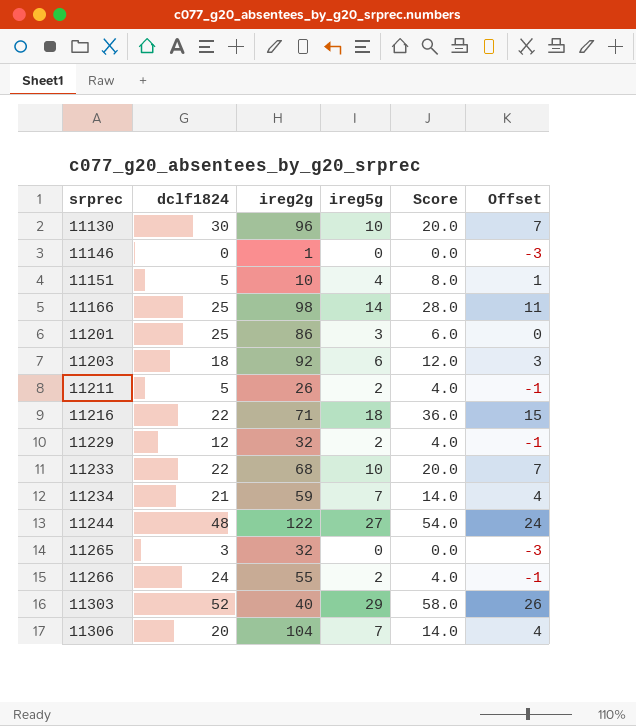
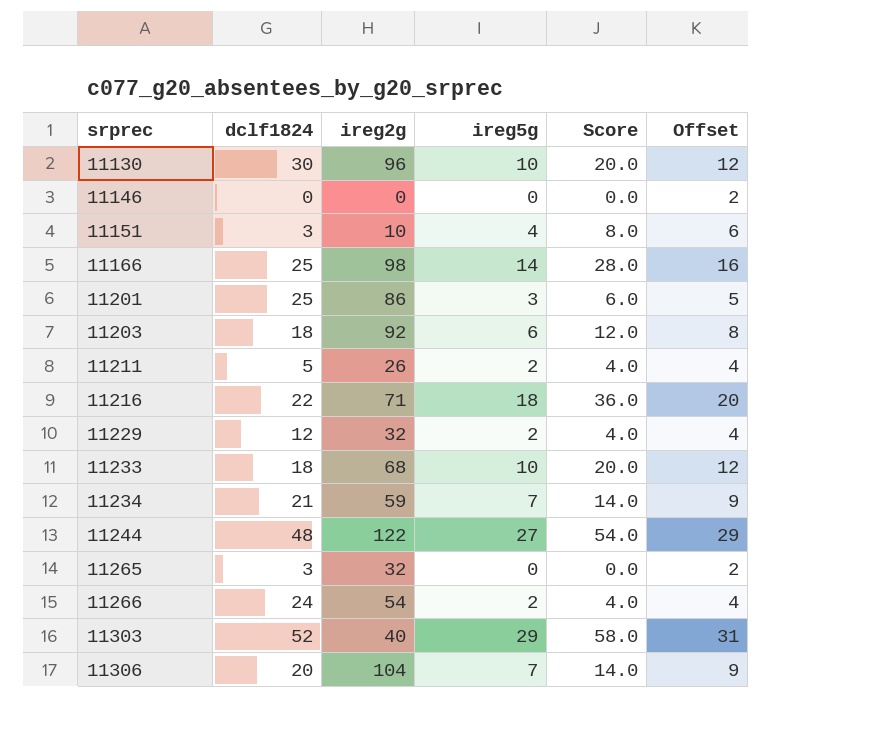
column Offset | formula: [ireg5g] - 3 -> [ireg5g] + 2
11146 | ireg2g: 1 -> 0
11151 | dclf1824: 5 -> 3
11233 | dclf1824: 22 -> 18
11266 | ireg2g: 55 -> 54

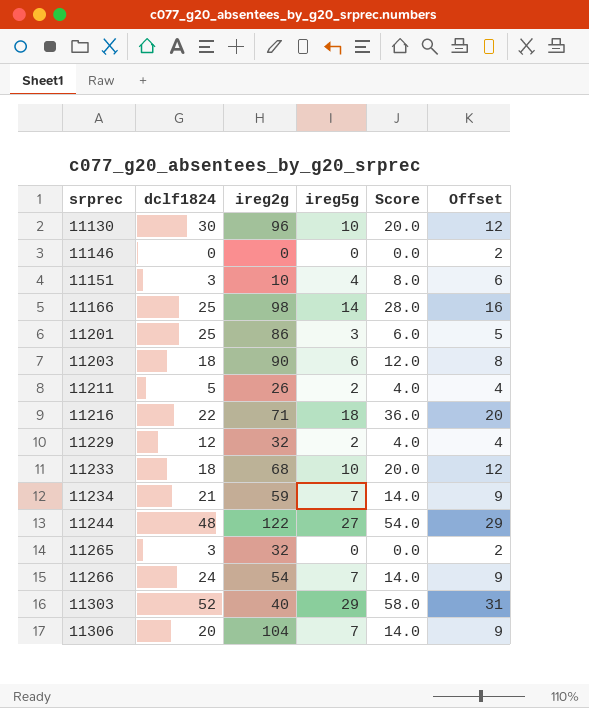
11203 | ireg2g: 92 -> 90
11266 | ireg5g: 2 -> 7
11266 | Score: 4.0 -> 14.0
11266 | Offset: 4 -> 9

